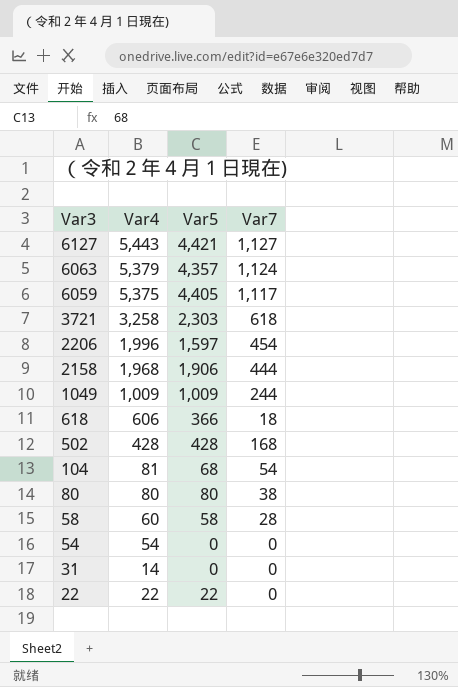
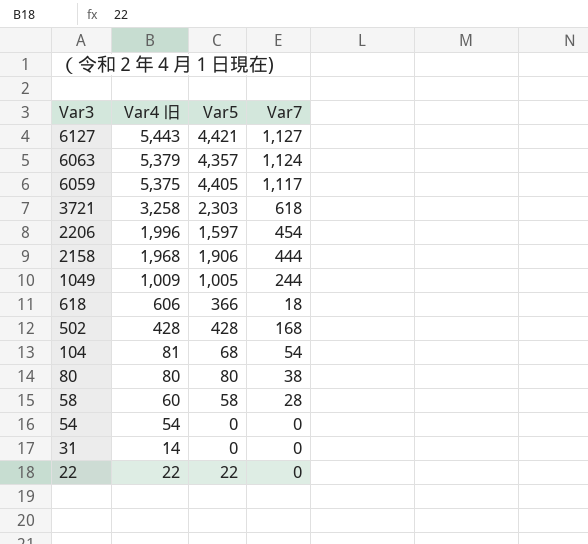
column name: Var4 -> Var4 旧
1049 | Var5: 1,009 -> 1,005

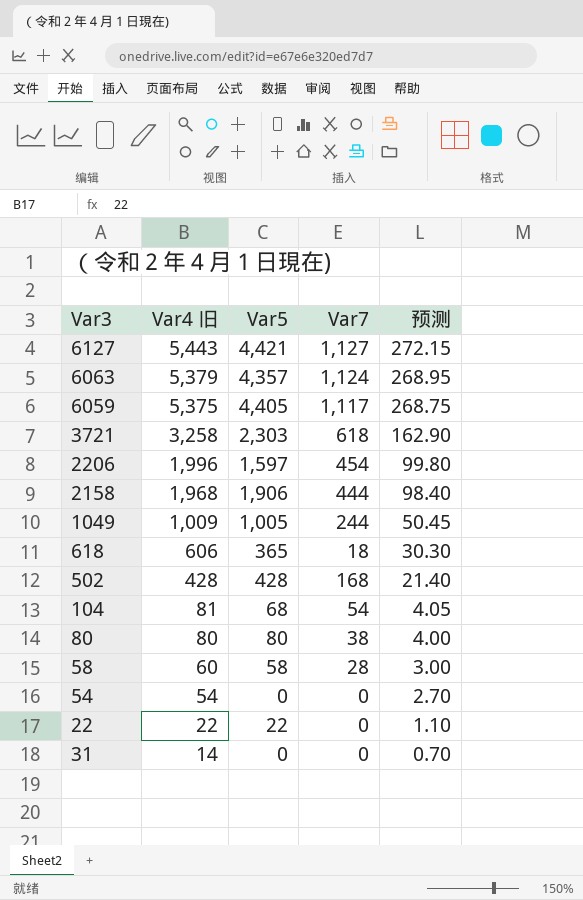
row order: Var3 descending -> Var4 旧 descending
column 预测 | formula: none -> [Var4 旧] * 0.05
618 | Var5: 366 -> 365

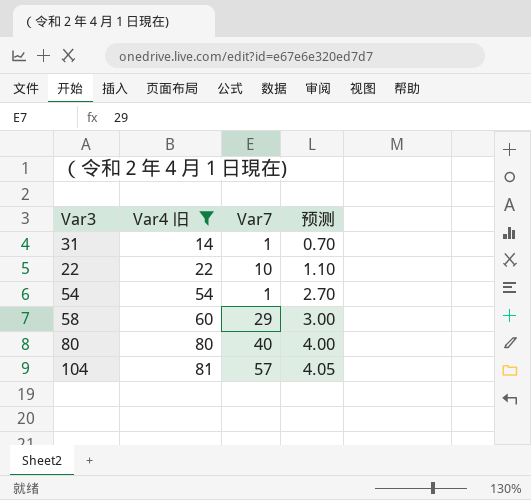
filter: none -> Var4 旧 <= 81
row order: Var4 旧 descending -> Var4 旧 ascending
column Var5 | position: 3 -> none
31 | Var7: 0 -> 1
22 | Var7: 0 -> 10
54 | Var7: 0 -> 1
58 | Var7: 28 -> 29
80 | Var7: 38 -> 40
104 | Var7: 54 -> 57

